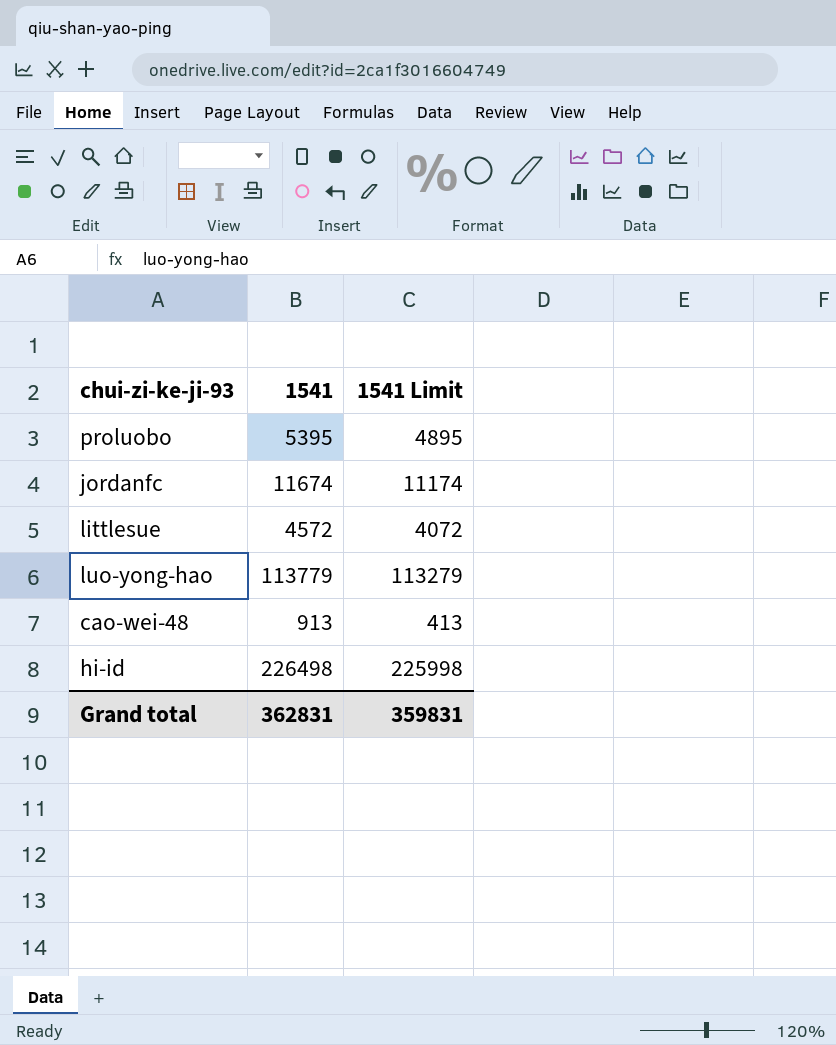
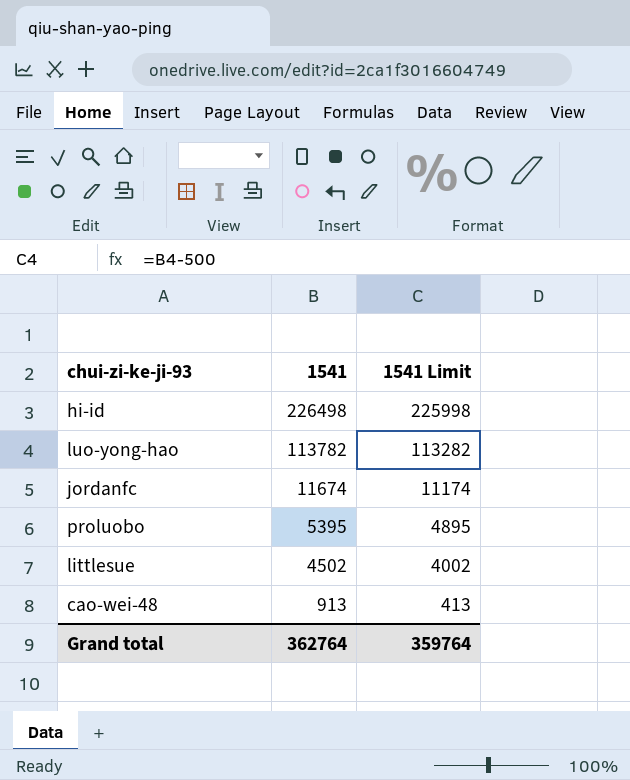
row order: none -> 1541 descending
luo-yong-hao | 1541: 113779 -> 113782
luo-yong-hao | 1541 Limit: 113279 -> 113282
littlesue | 1541: 4572 -> 4502
littlesue | 1541 Limit: 4072 -> 4002
Grand total | 1541: 362831 -> 362764
Grand total | 1541 Limit: 359831 -> 359764

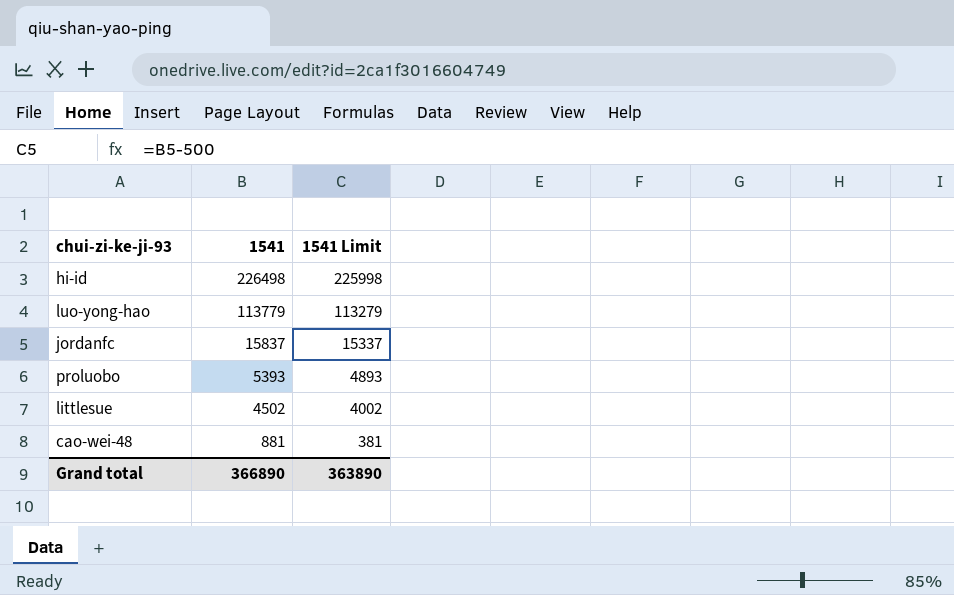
luo-yong-hao | 1541: 113782 -> 113779
luo-yong-hao | 1541 Limit: 113282 -> 113279
jordanfc | 1541: 11674 -> 15837
jordanfc | 1541 Limit: 11174 -> 15337
proluobo | 1541: 5395 -> 5393
proluobo | 1541 Limit: 4895 -> 4893
cao-wei-48 | 1541: 913 -> 881
cao-wei-48 | 1541 Limit: 413 -> 381
Grand total | 1541: 362764 -> 366890
Grand total | 1541 Limit: 359764 -> 363890

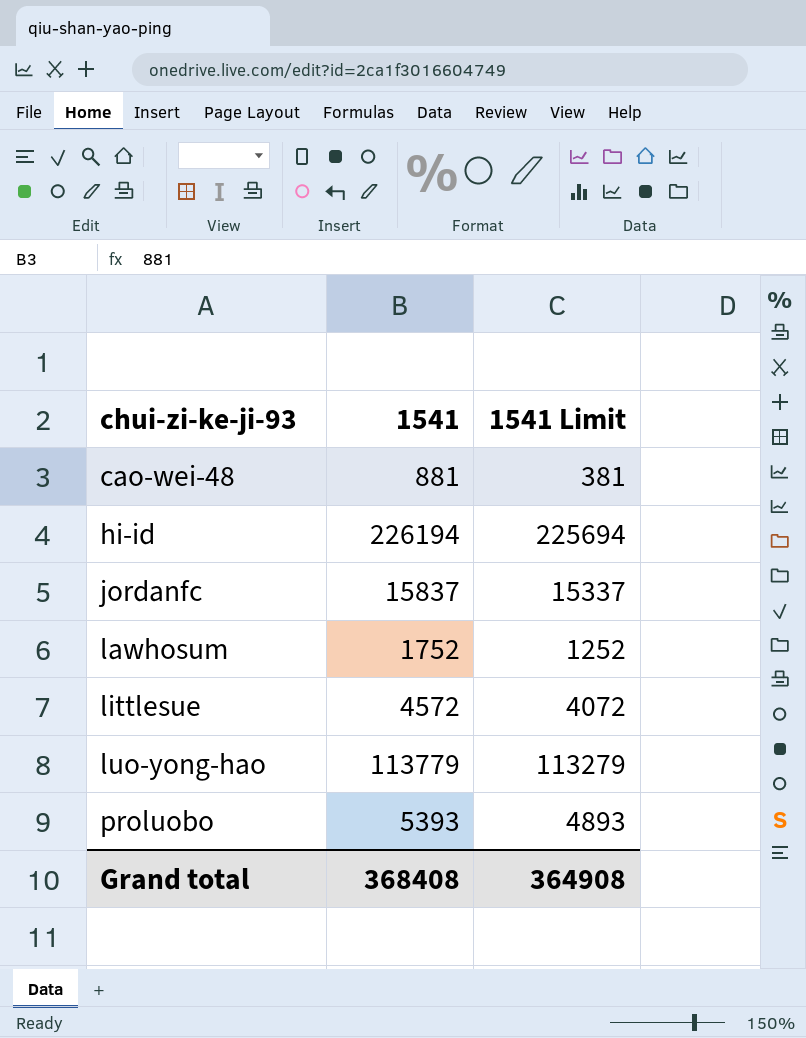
row order: 1541 descending -> chui-zi-ke-ji-93 ascending
hi-id | 1541: 226498 -> 226194
hi-id | 1541 Limit: 225998 -> 225694
row lawhosum: none -> 1752 | 1252
littlesue | 1541: 4502 -> 4572
littlesue | 1541 Limit: 4002 -> 4072
Grand total | 1541: 366890 -> 368408
Grand total | 1541 Limit: 363890 -> 364908

